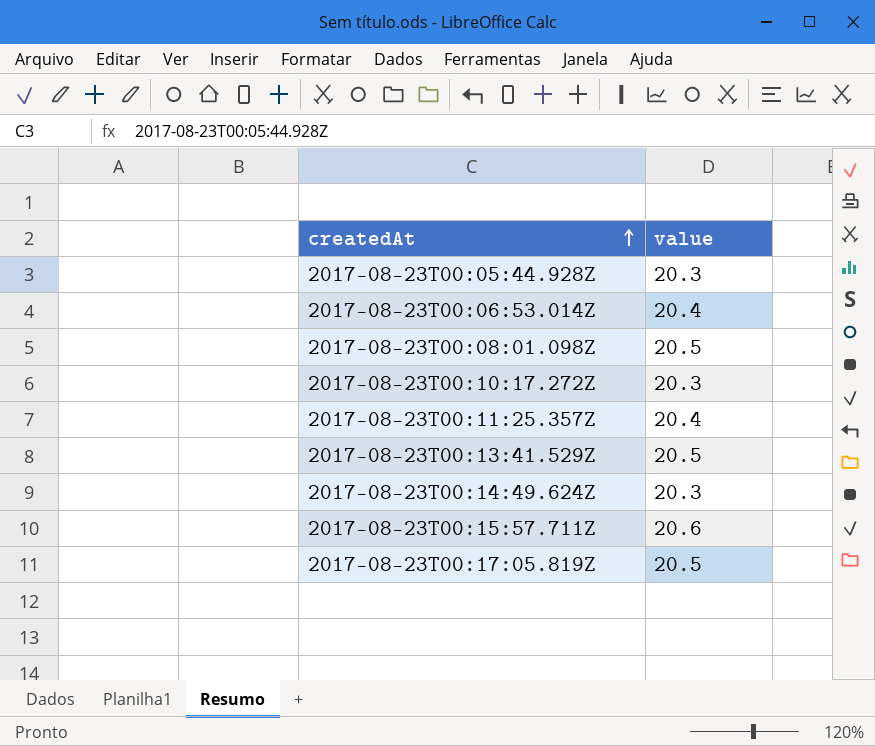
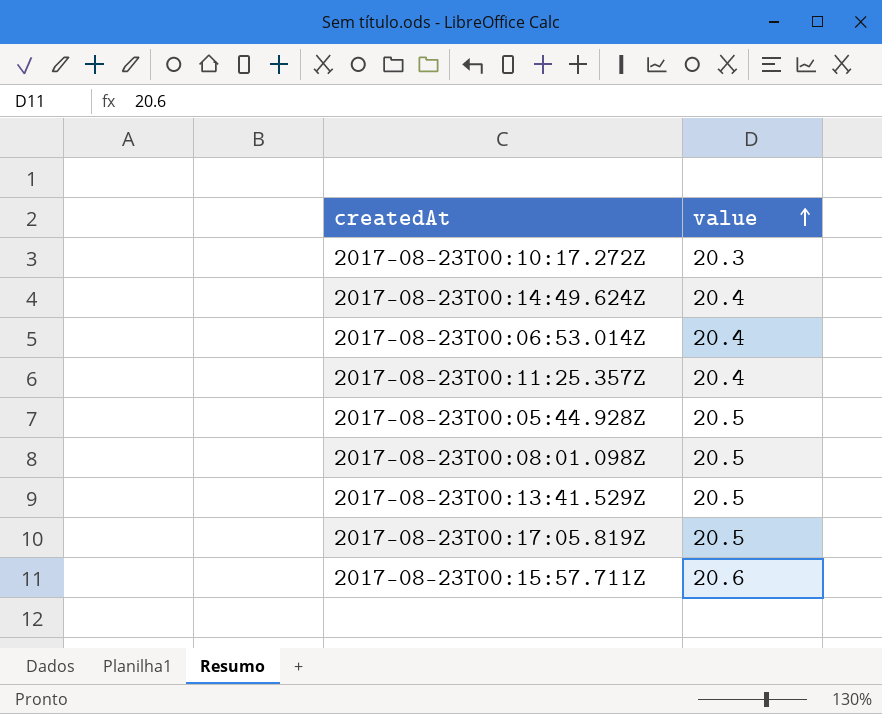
row order: createdAt ascending -> value ascending
2017-08-23T00:14:49.624Z | value: 20.3 -> 20.4
2017-08-23T00:05:44.928Z | value: 20.3 -> 20.5

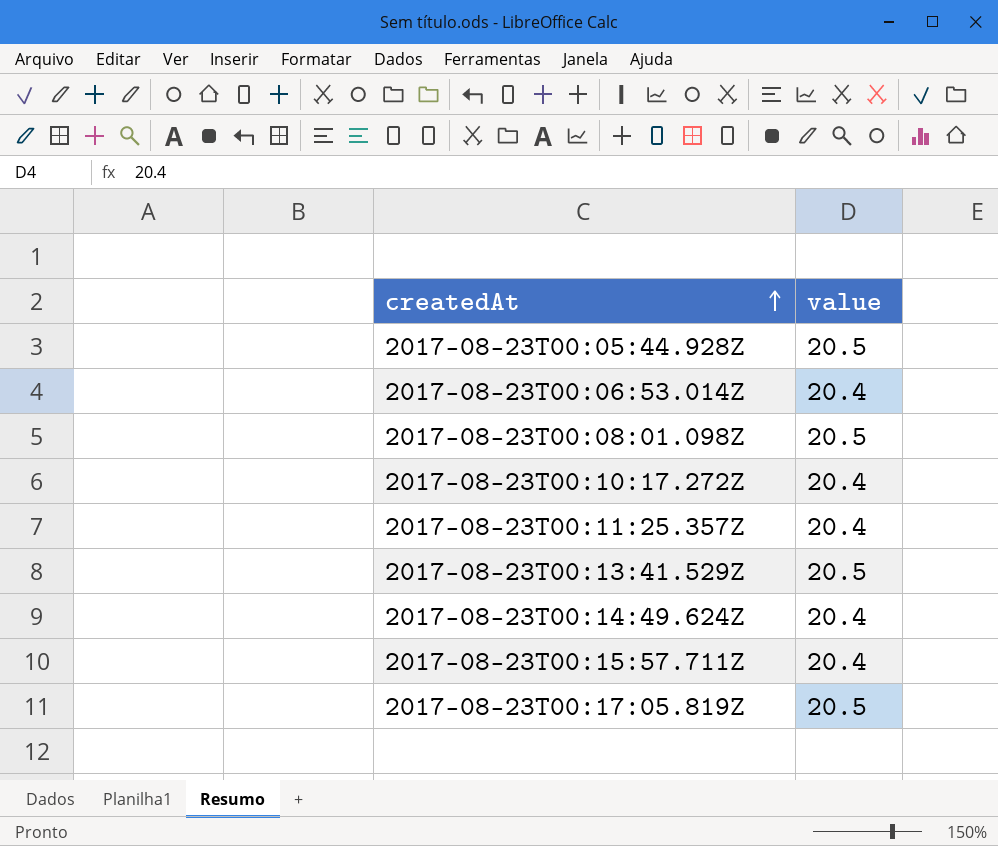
row order: value ascending -> createdAt ascending
2017-08-23T00:10:17.272Z | value: 20.3 -> 20.4
2017-08-23T00:15:57.711Z | value: 20.6 -> 20.4

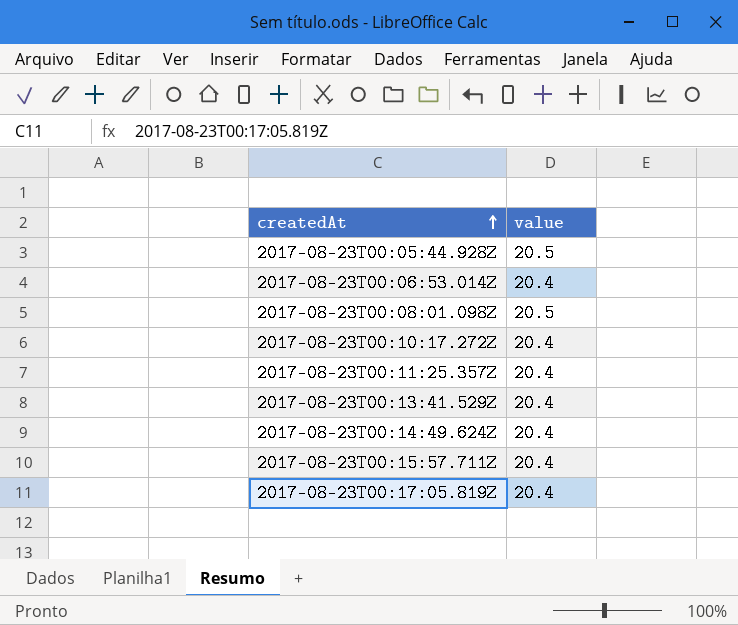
2017-08-23T00:13:41.529Z | value: 20.5 -> 20.4
2017-08-23T00:17:05.819Z | value: 20.5 -> 20.4

